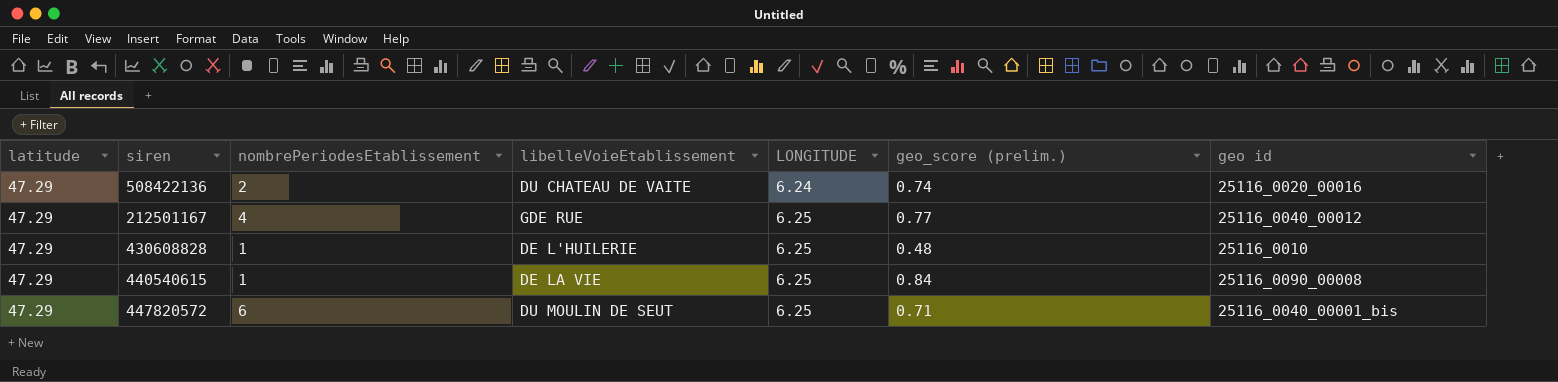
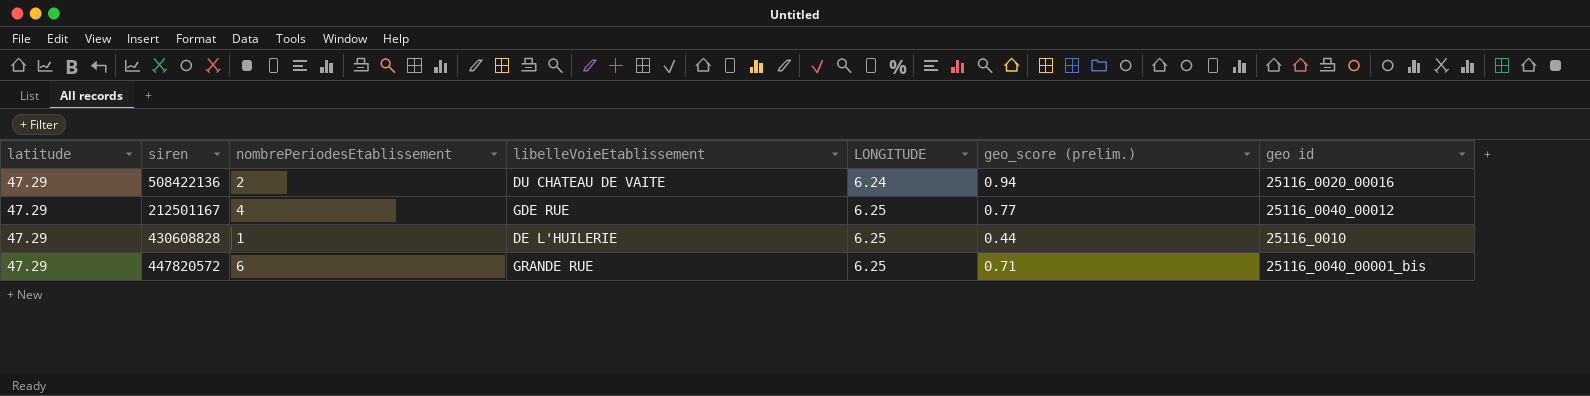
row 440540615: 47.29 | 1 | DE LA VIE | 6.25 | 0.84 | 25116_0090_00008 -> none
508422136 | geo_score (prelim.): 0.74 -> 0.94
430608828 | geo_score (prelim.): 0.48 -> 0.44
447820572 | libelleVoieEtablissement: DU MOULIN DE SEUT -> GRANDE RUE

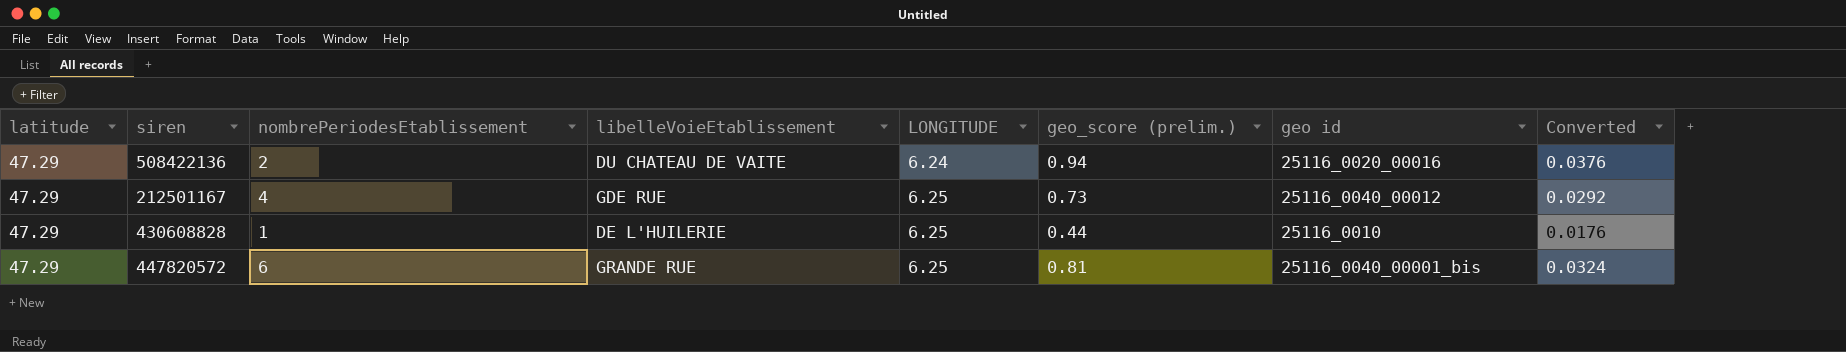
column Converted | formula: none -> [geo_score (prelim.)] * 0.04
212501167 | geo_score (prelim.): 0.77 -> 0.73
447820572 | geo_score (prelim.): 0.71 -> 0.81

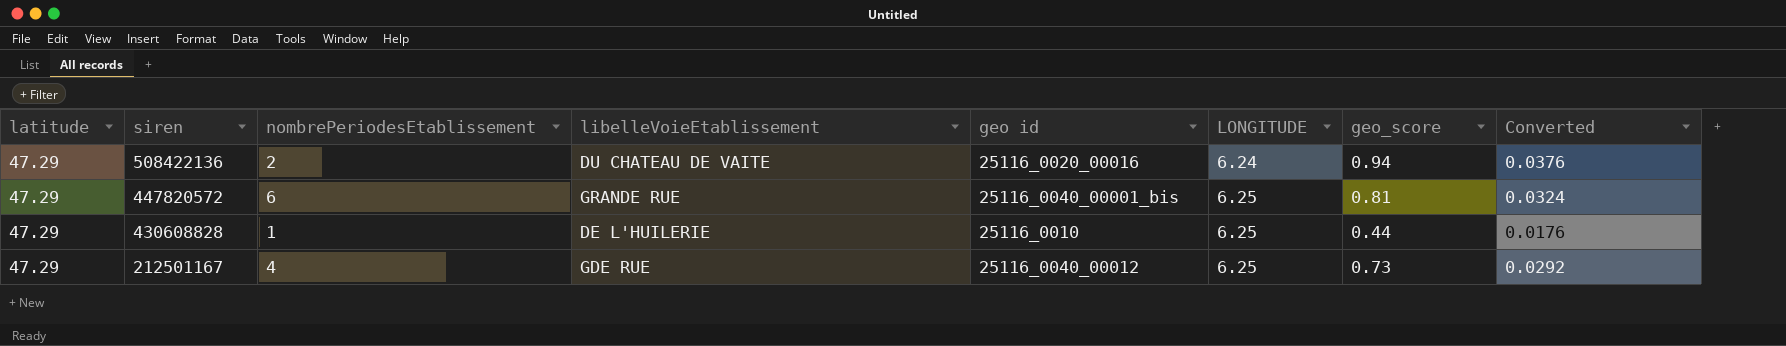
row order: LONGITUDE ascending -> siren descending
column geo id | position: 7 -> 5
column name: geo_score (prelim.) -> geo_score

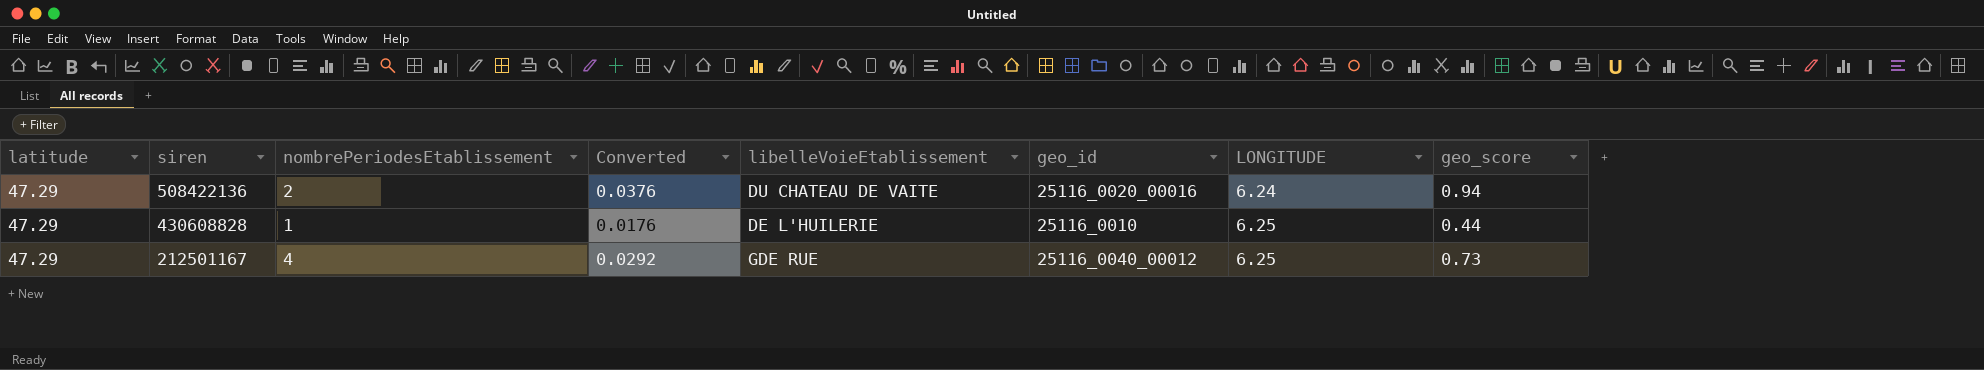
column Converted | position: 8 -> 4
column name: geo id -> geo_id
row 447820572: 47.29 | 6 | GRANDE RUE | 25116_0040_00001_bis | 6.25 | 0.81 | 0.0324 -> none

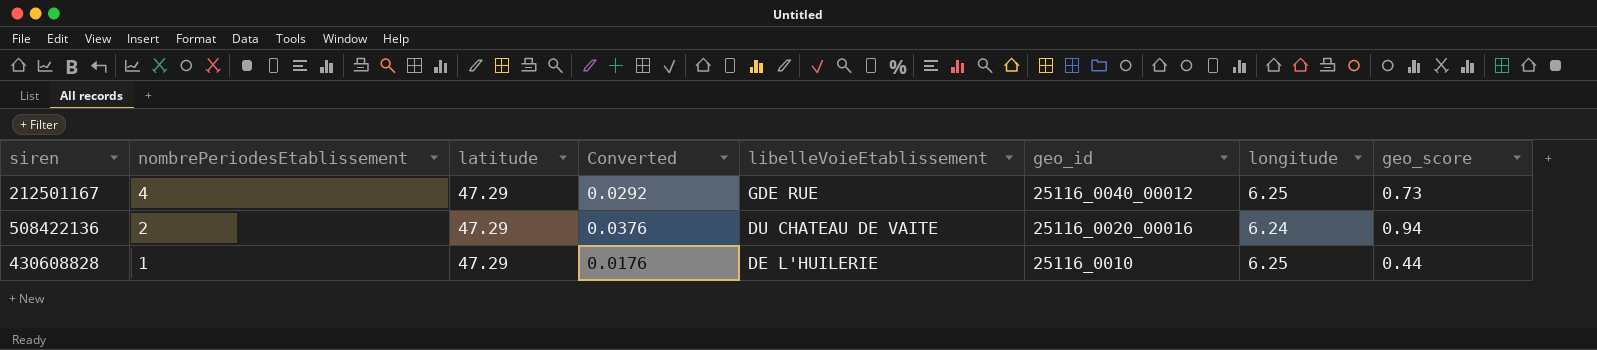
row order: siren descending -> nombrePeriodesEtablissement descending
column latitude | position: 1 -> 3
column name: LONGITUDE -> longitude

